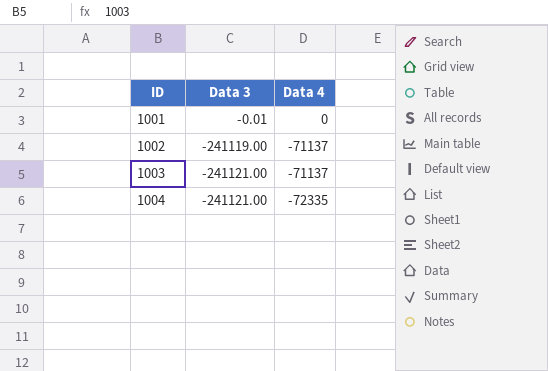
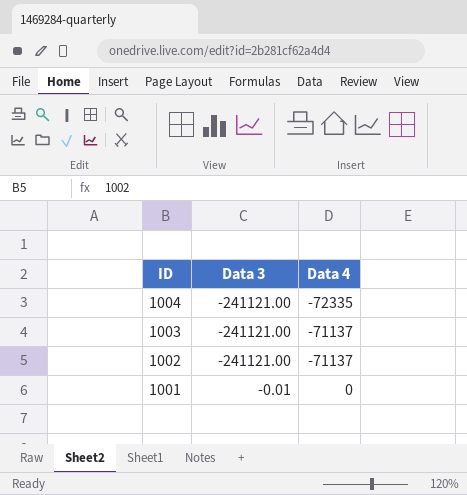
row order: ID ascending -> ID descending
1002 | Data 3: -241119.00 -> -241121.00

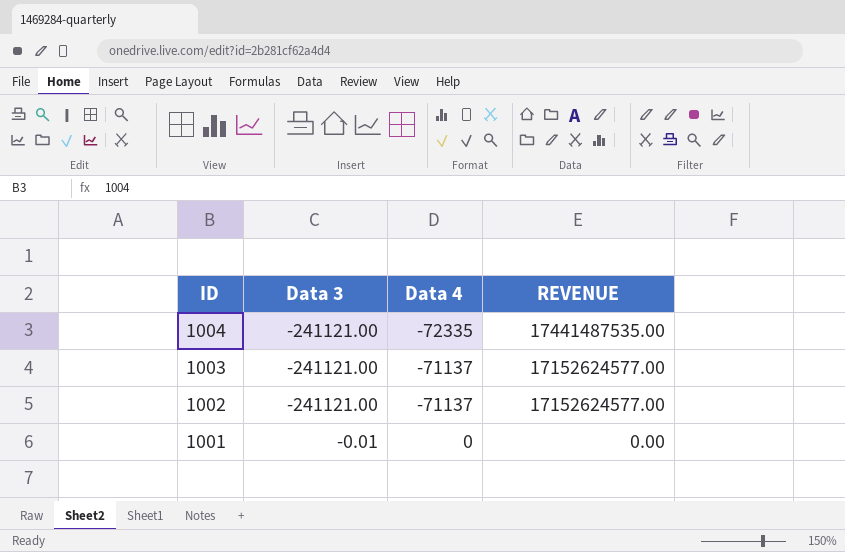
column REVENUE | formula: none -> [Data 3] * [Data 4]

